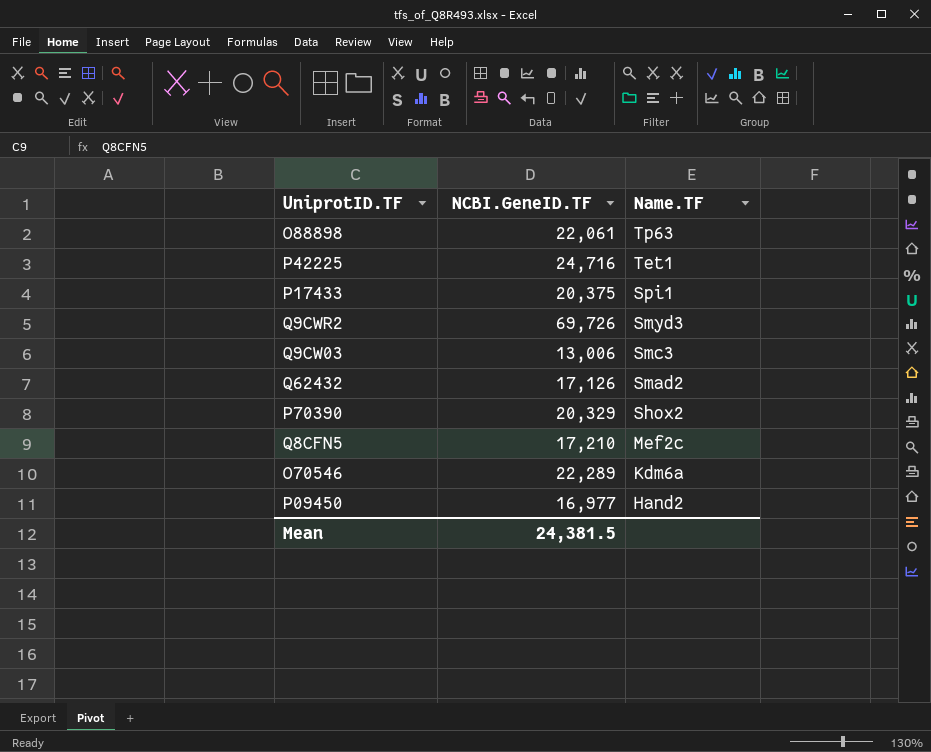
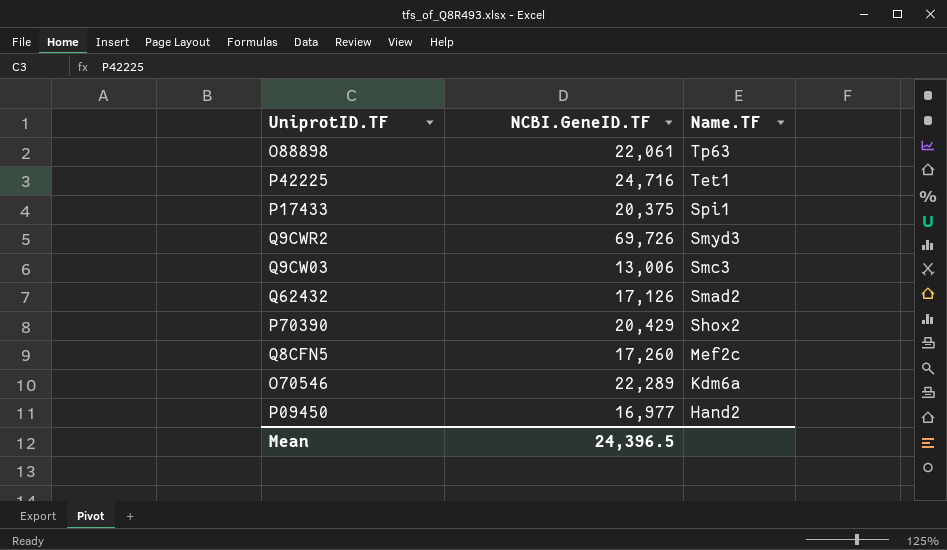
P70390 | NCBI.GeneID.TF: 20,329 -> 20,429
Q8CFN5 | NCBI.GeneID.TF: 17,210 -> 17,260
Mean | NCBI.GeneID.TF: 24,381.5 -> 24,396.5

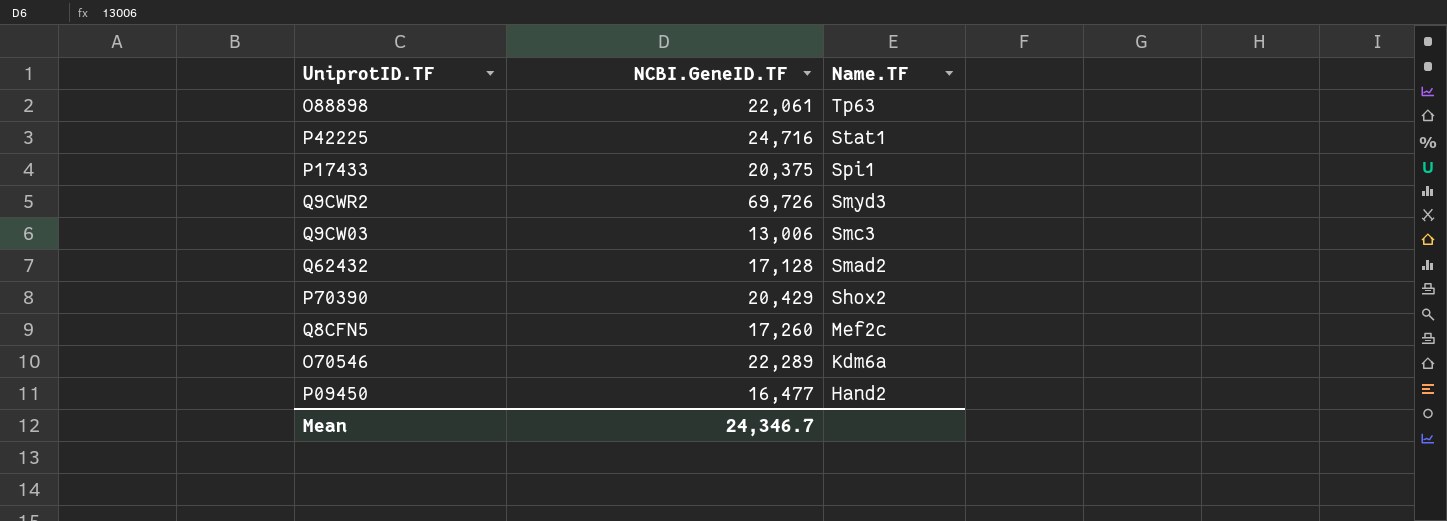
P42225 | Name.TF: Tet1 -> Stat1
Q62432 | NCBI.GeneID.TF: 17,126 -> 17,128
P09450 | NCBI.GeneID.TF: 16,977 -> 16,477
Mean | NCBI.GeneID.TF: 24,396.5 -> 24,346.7

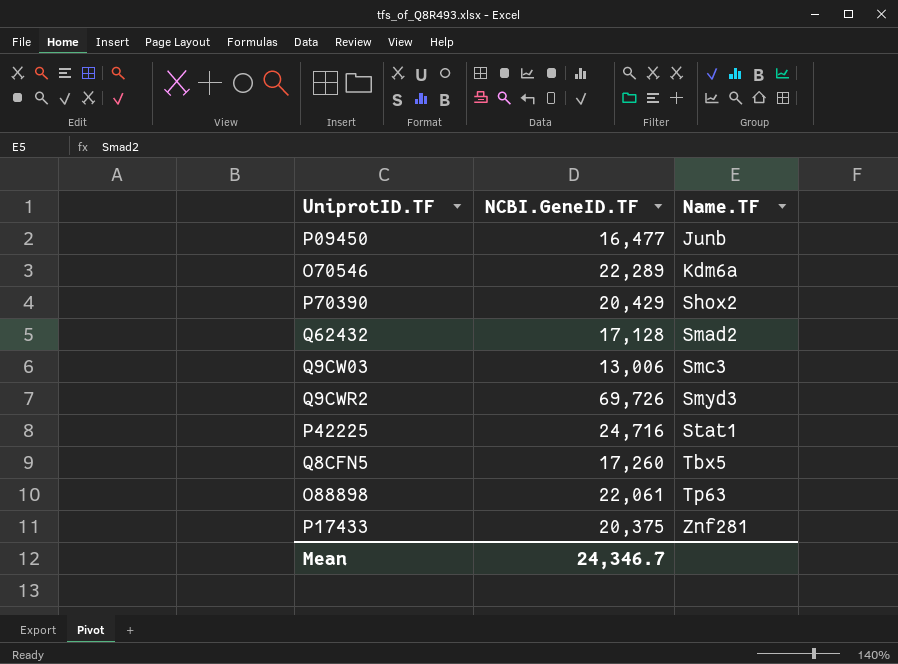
row order: Name.TF descending -> Name.TF ascending
P09450 | Name.TF: Hand2 -> Junb
Q8CFN5 | Name.TF: Mef2c -> Tbx5
P17433 | Name.TF: Spi1 -> Znf281

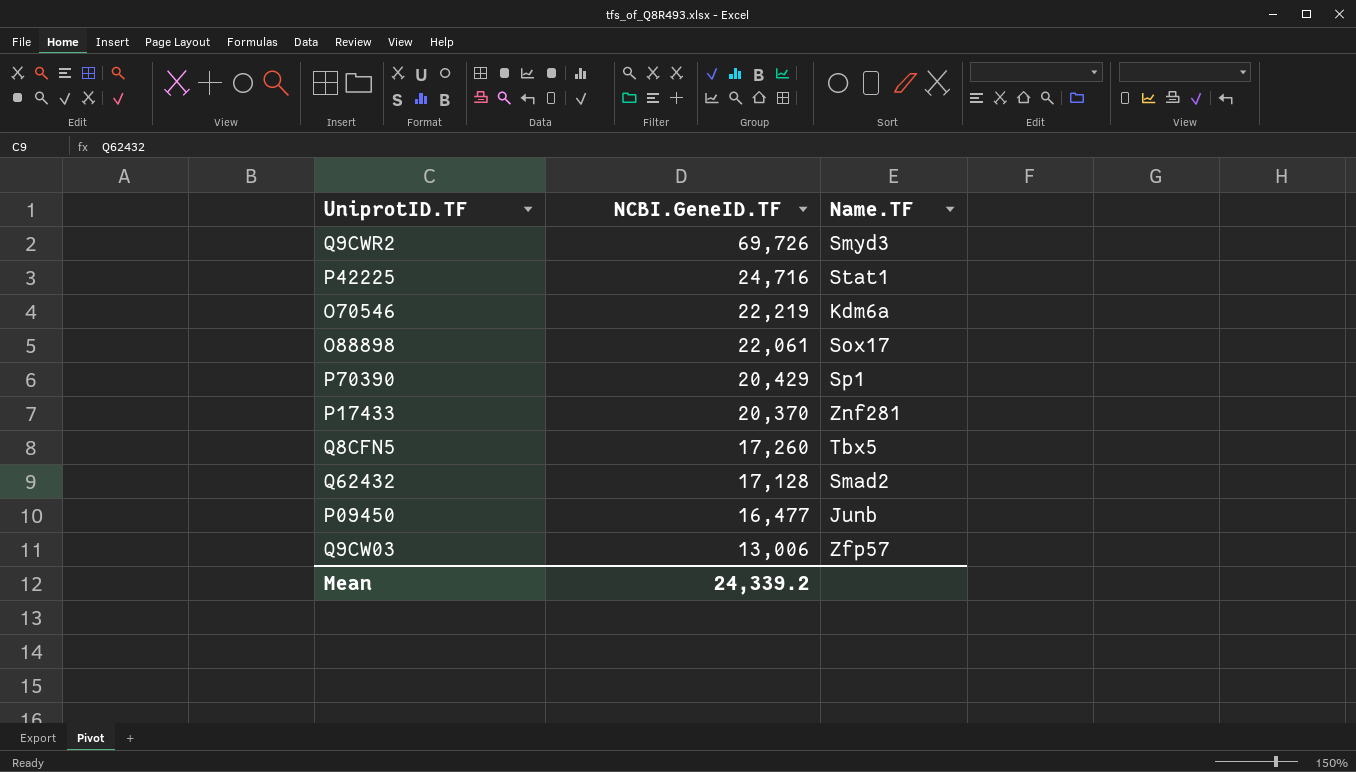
row order: Name.TF ascending -> NCBI.GeneID.TF descending
O70546 | NCBI.GeneID.TF: 22,289 -> 22,219
O88898 | Name.TF: Tp63 -> Sox17
P70390 | Name.TF: Shox2 -> Sp1
P17433 | NCBI.GeneID.TF: 20,375 -> 20,370
Q9CW03 | Name.TF: Smc3 -> Zfp57
Mean | NCBI.GeneID.TF: 24,346.7 -> 24,339.2

